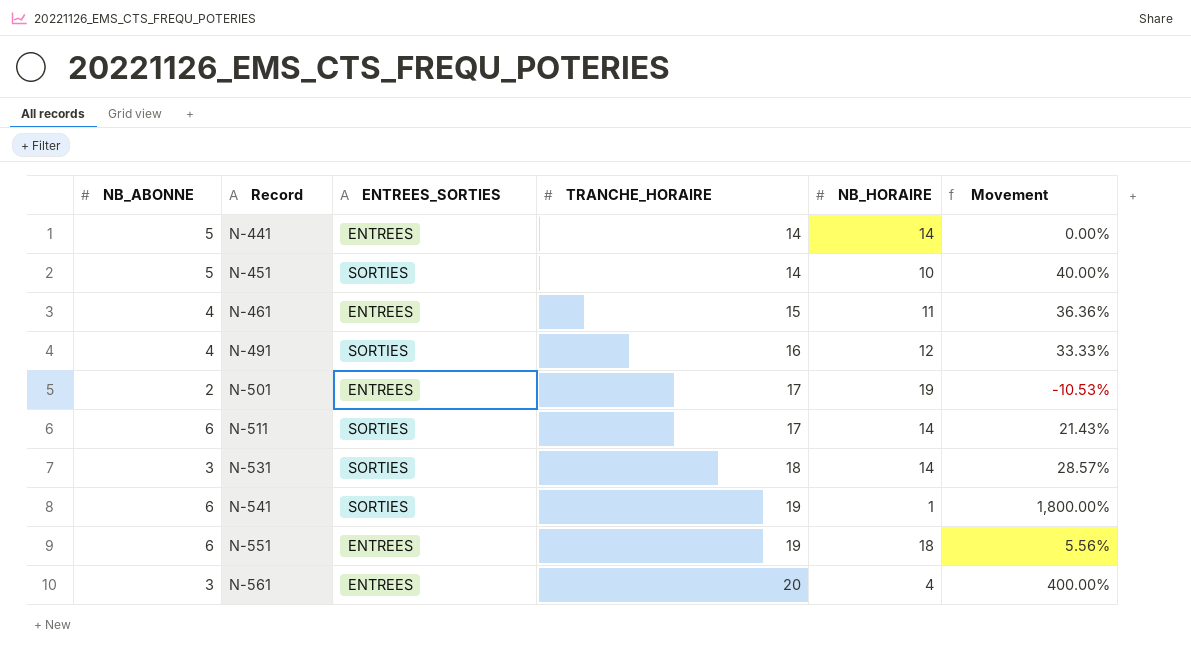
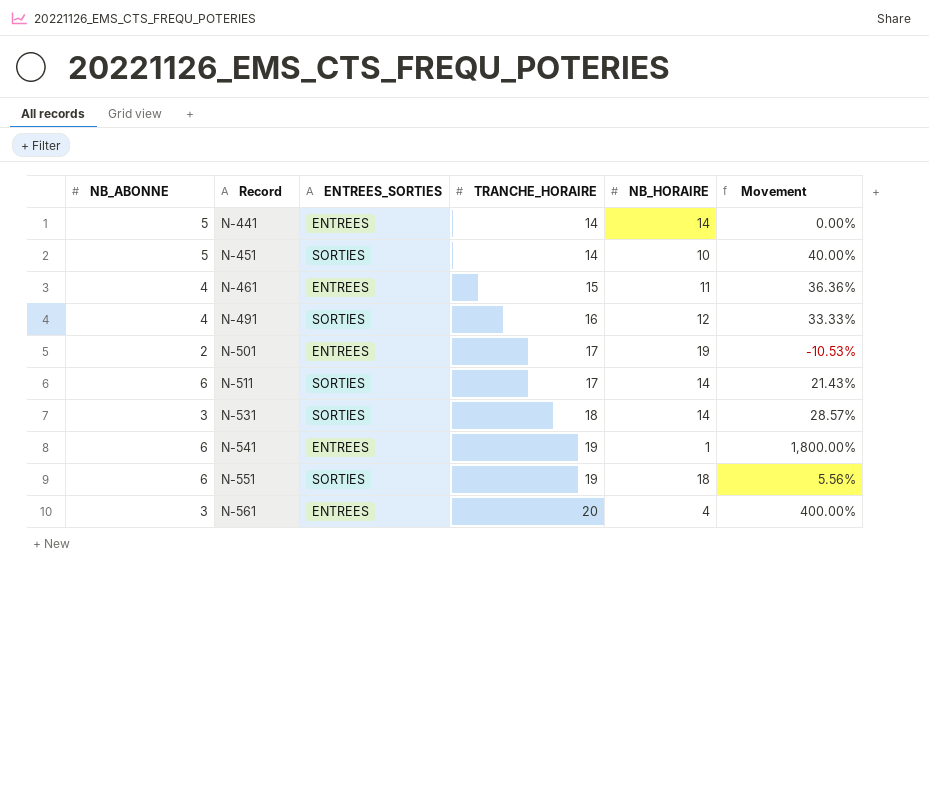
N-541 | ENTREES_SORTIES: SORTIES -> ENTREES
N-551 | ENTREES_SORTIES: ENTREES -> SORTIES

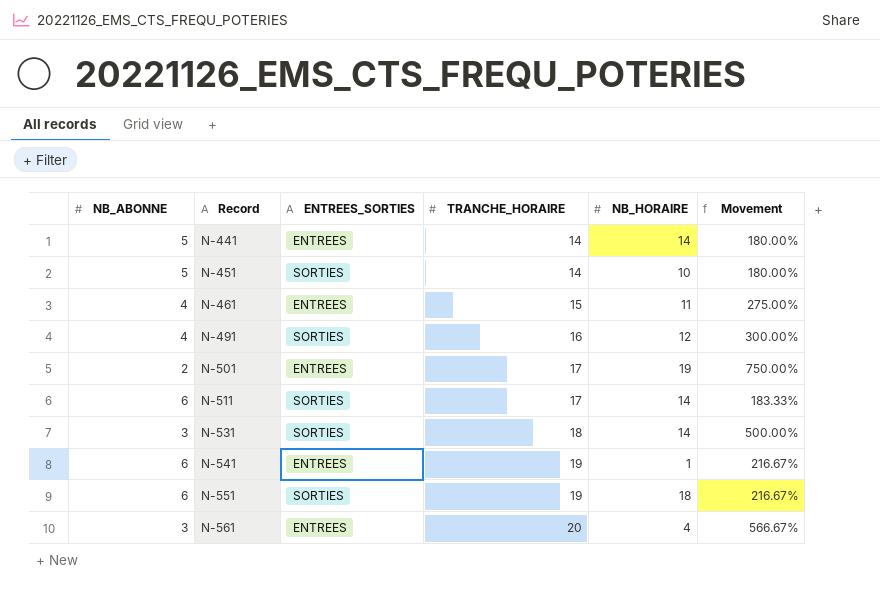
column Movement | formula: ([TRANCHE_HORAIRE] - [NB_HORAIRE]) / [NB_HORAIRE] -> ([TRANCHE_HORAIRE] - [NB_ABONNE]) / [NB_ABONNE]

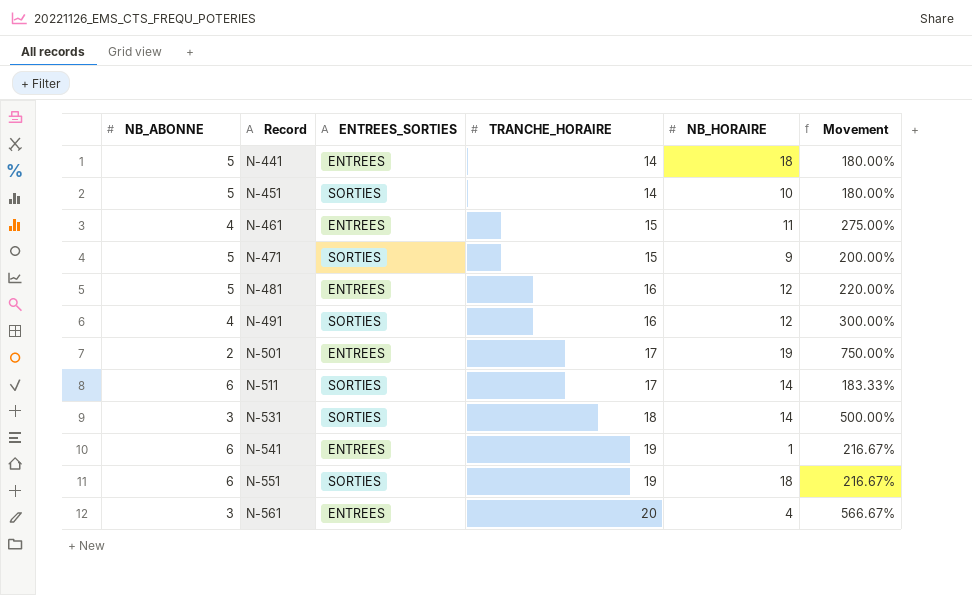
N-441 | NB_HORAIRE: 14 -> 18
row N-471: none -> 5 | SORTIES | 15 | 9 | 200.00%
row N-481: none -> 5 | ENTREES | 16 | 12 | 220.00%

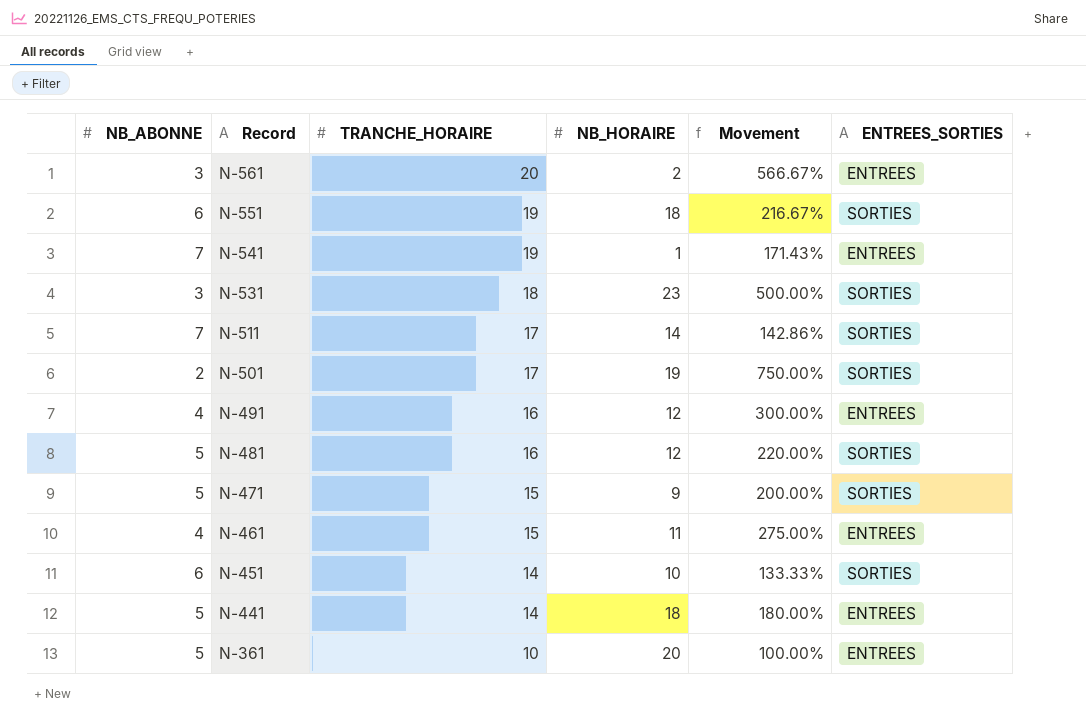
row order: Record ascending -> Record descending
column ENTREES_SORTIES | position: 3 -> 6
N-561 | NB_HORAIRE: 4 -> 2
N-541 | NB_ABONNE: 6 -> 7
N-541 | Movement: 216.67% -> 171.43%
N-531 | NB_HORAIRE: 14 -> 23
N-511 | NB_ABONNE: 6 -> 7
N-511 | Movement: 183.33% -> 142.86%
N-501 | ENTREES_SORTIES: ENTREES -> SORTIES
N-491 | ENTREES_SORTIES: SORTIES -> ENTREES
N-481 | ENTREES_SORTIES: ENTREES -> SORTIES
N-451 | NB_ABONNE: 5 -> 6
N-451 | Movement: 180.00% -> 133.33%
row N-361: none -> 5 | 10 | 20 | 100.00% | ENTREES

